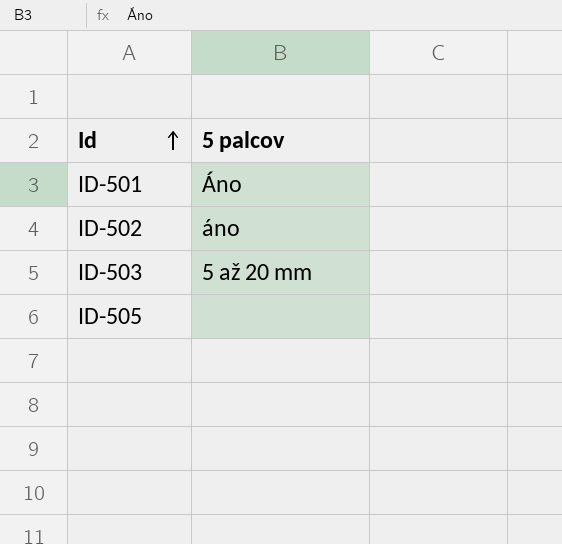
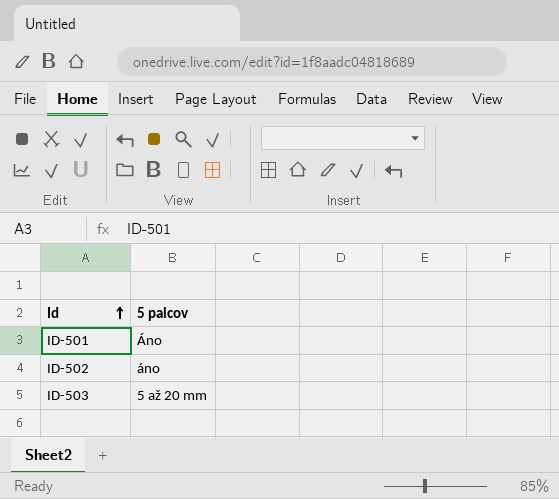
row ID-505: none -> none

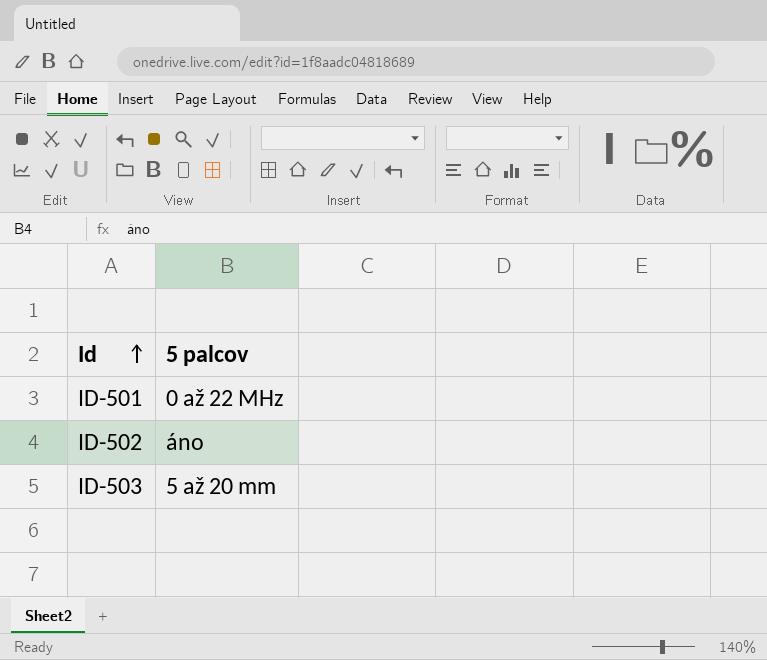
ID-501 | 5 palcov: Áno -> 0 až 22 MHz

